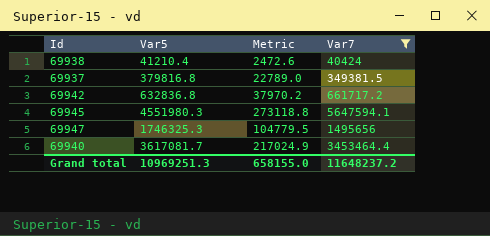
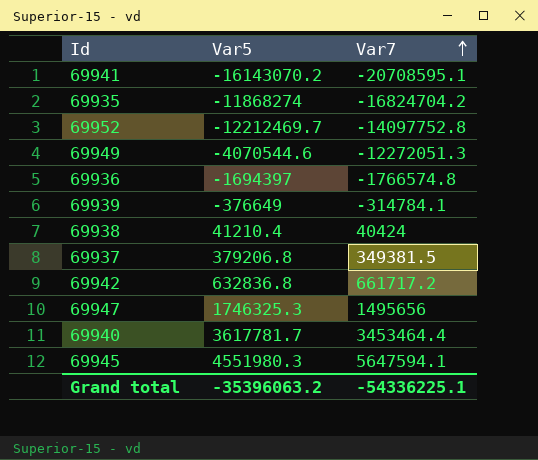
filter: Var7 >= 40424 -> none
row order: none -> Var7 ascending
column Metric | formula: [Var5] * 0.06 -> none
69937 | Var5: 379816.8 -> 379206.8
69940 | Var5: 3617081.7 -> 3617781.7
Grand total | Var5: 10969251.3 -> -35396063.2
Grand total | Var7: 11648237.2 -> -54336225.1

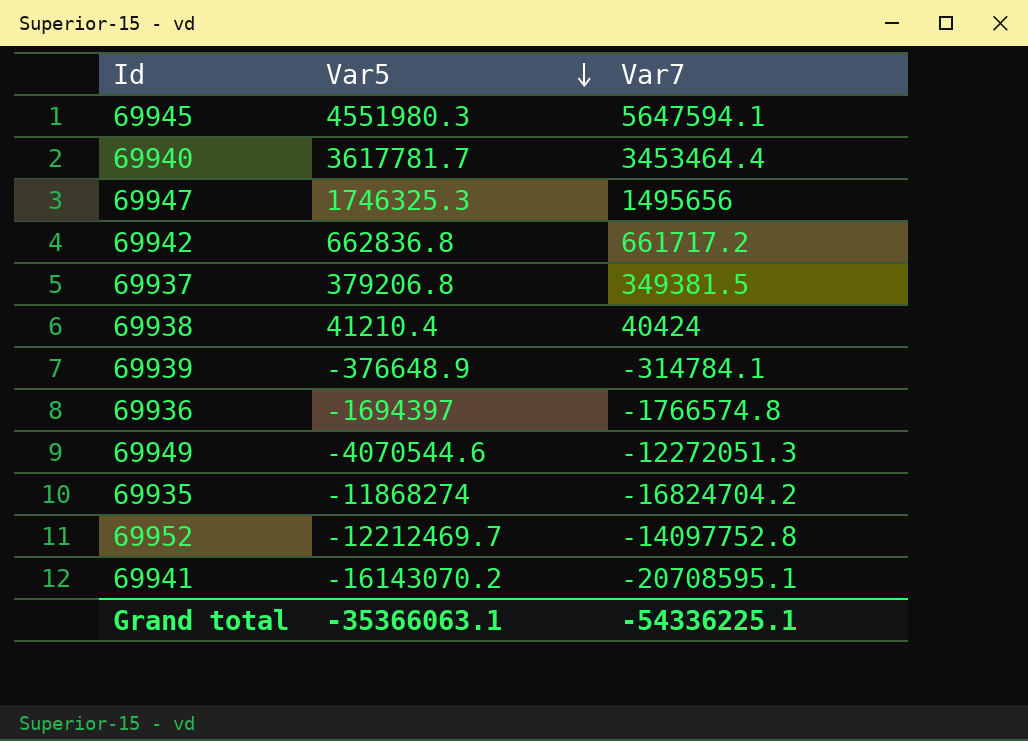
row order: Var7 ascending -> Var5 descending
69942 | Var5: 632836.8 -> 662836.8
69939 | Var5: -376649 -> -376648.9
Grand total | Var5: -35396063.2 -> -35366063.1

